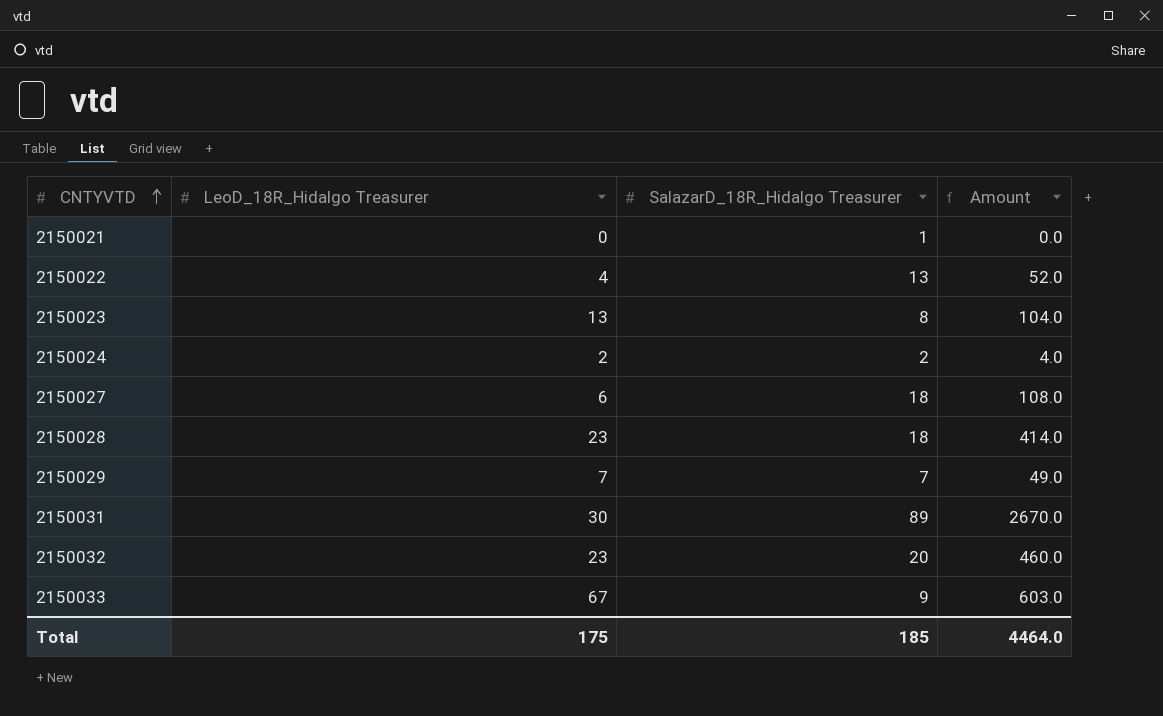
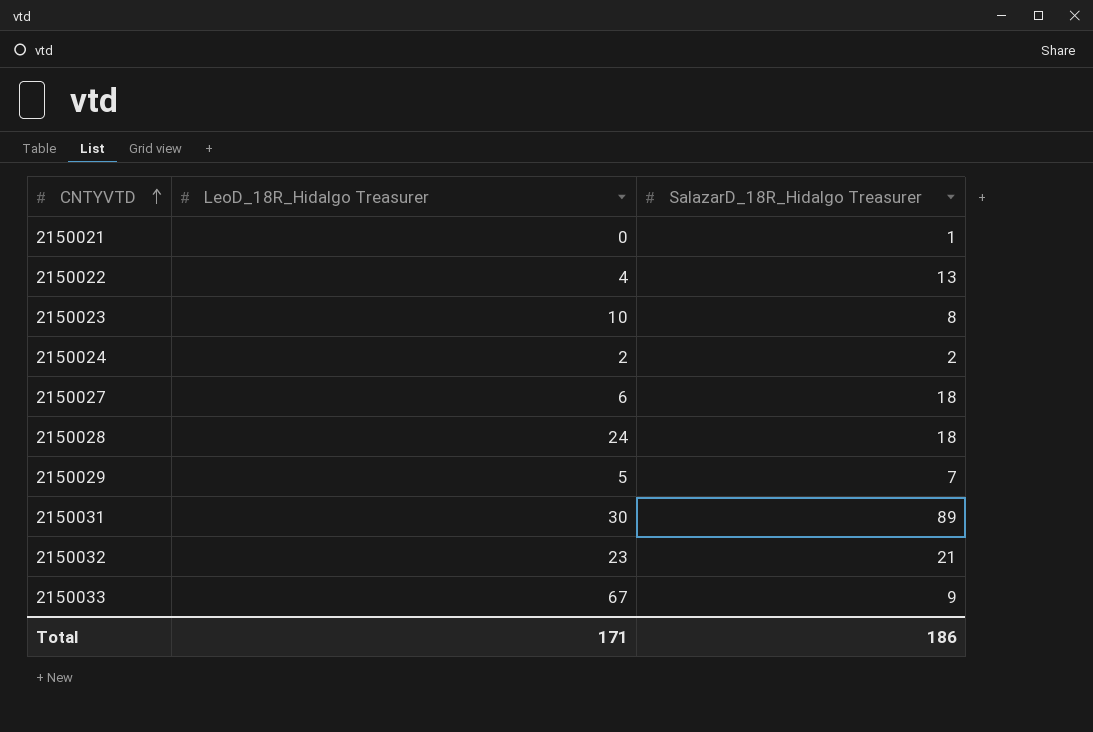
column Amount | formula: [LeoD_18R_Hidalgo Treasurer] * [SalazarD_18R_Hidalgo Treasurer] -> none
2150023 | LeoD_18R_Hidalgo Treasurer: 13 -> 10
2150028 | LeoD_18R_Hidalgo Treasurer: 23 -> 24
2150029 | LeoD_18R_Hidalgo Treasurer: 7 -> 5
2150032 | SalazarD_18R_Hidalgo Treasurer: 20 -> 21
Total | LeoD_18R_Hidalgo Treasurer: 175 -> 171
Total | SalazarD_18R_Hidalgo Treasurer: 185 -> 186

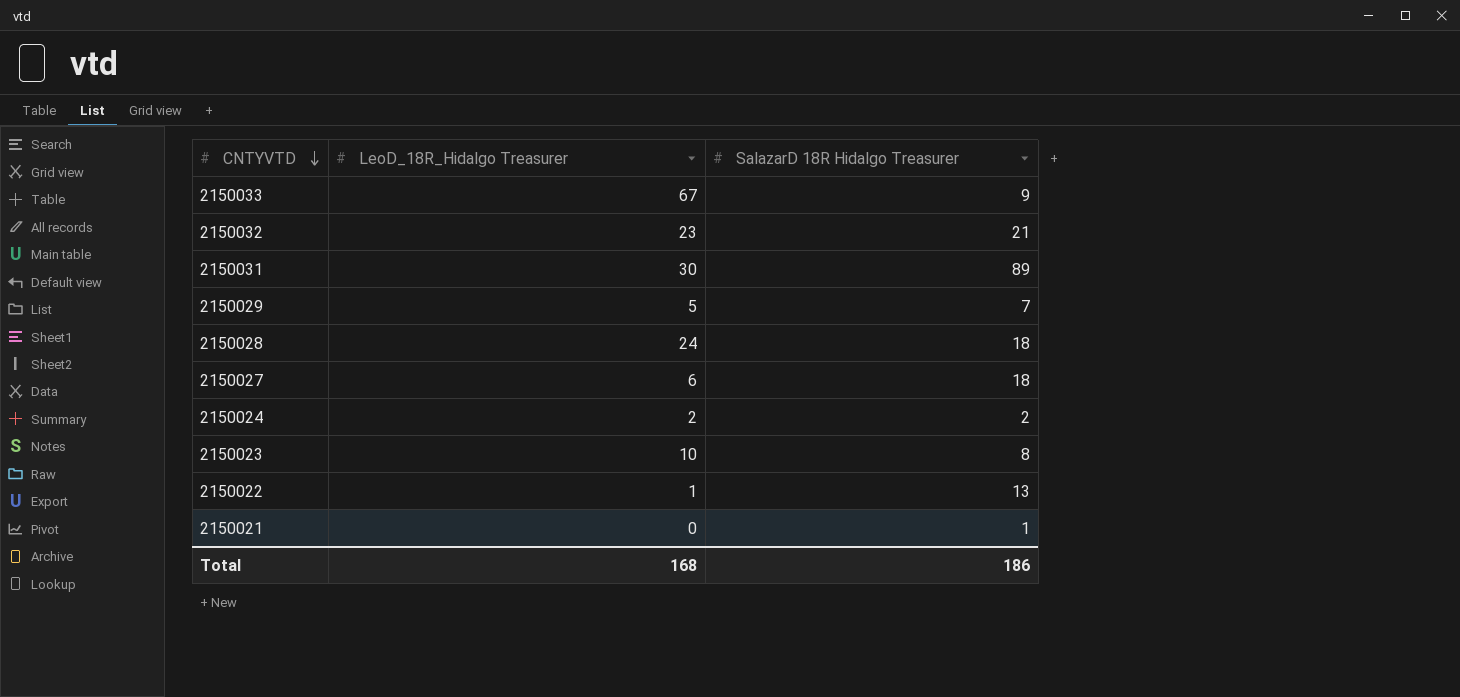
row order: CNTYVTD ascending -> CNTYVTD descending
column name: SalazarD_18R_Hidalgo Treasurer -> SalazarD 18R Hidalgo Treasurer
2150022 | LeoD_18R_Hidalgo Treasurer: 4 -> 1
Total | LeoD_18R_Hidalgo Treasurer: 171 -> 168

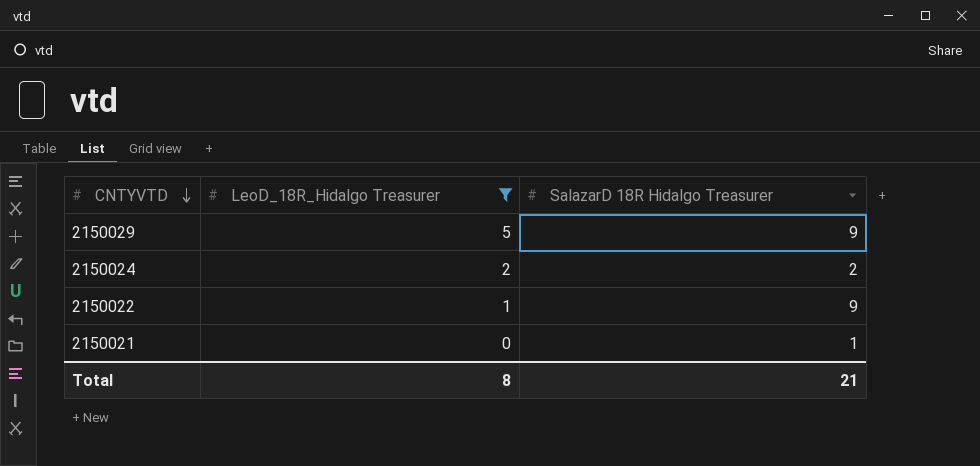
filter: none -> LeoD_18R_Hidalgo Treasurer <= 5
2150029 | SalazarD 18R Hidalgo Treasurer: 7 -> 9
2150022 | SalazarD 18R Hidalgo Treasurer: 13 -> 9
Total | LeoD_18R_Hidalgo Treasurer: 168 -> 8
Total | SalazarD 18R Hidalgo Treasurer: 186 -> 21

